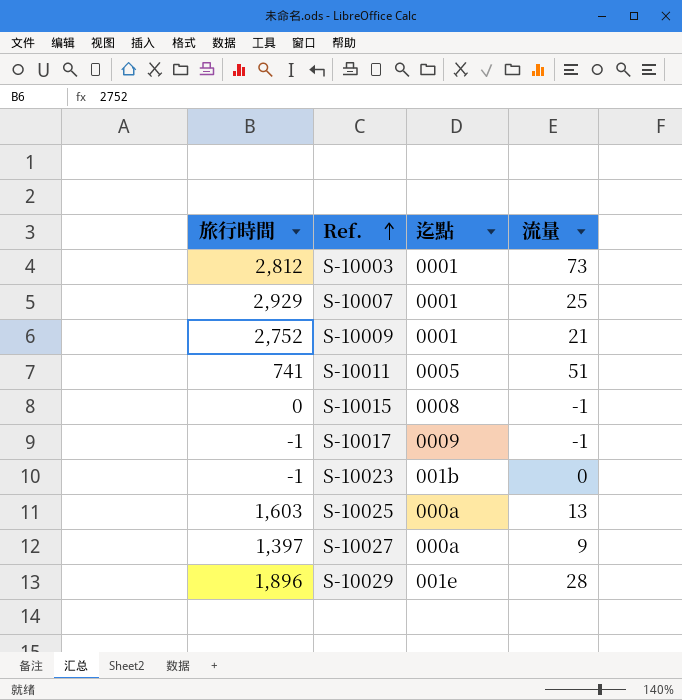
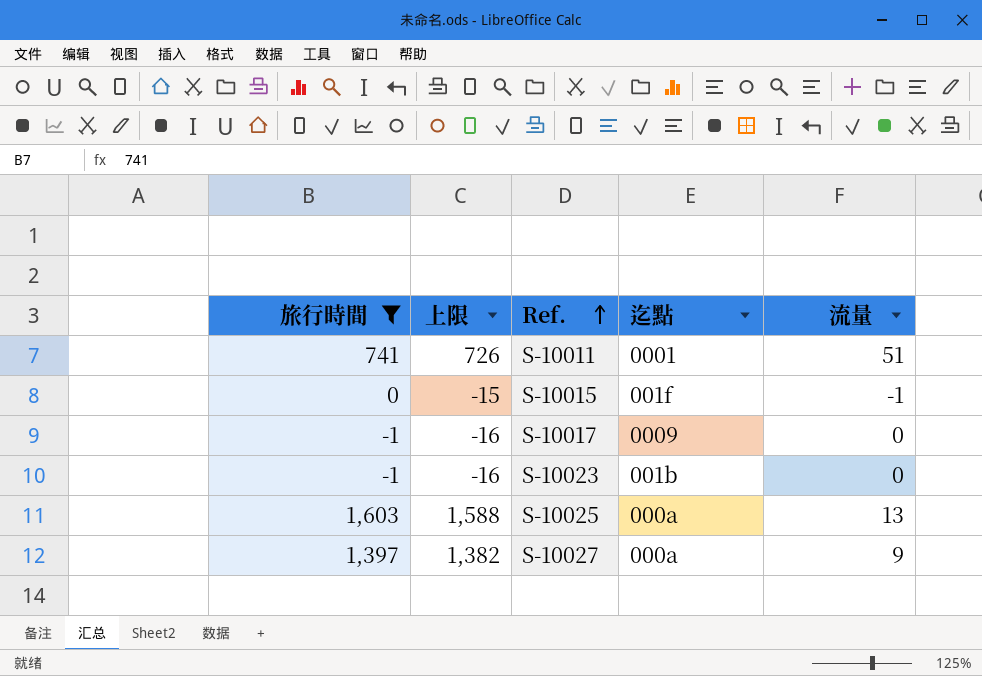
filter: none -> 旅行時間 <= 1,603
column 上限 | formula: none -> [旅行時間] - 15
S-10011 | 迄點: 0005 -> 0001
S-10015 | 迄點: 0008 -> 001f
S-10017 | 流量: -1 -> 0

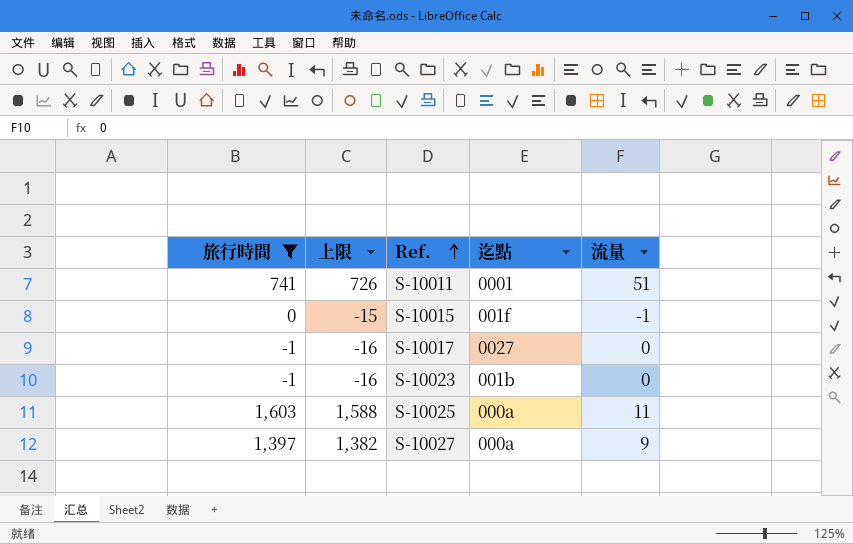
S-10017 | 迄點: 0009 -> 0027
S-10025 | 流量: 13 -> 11

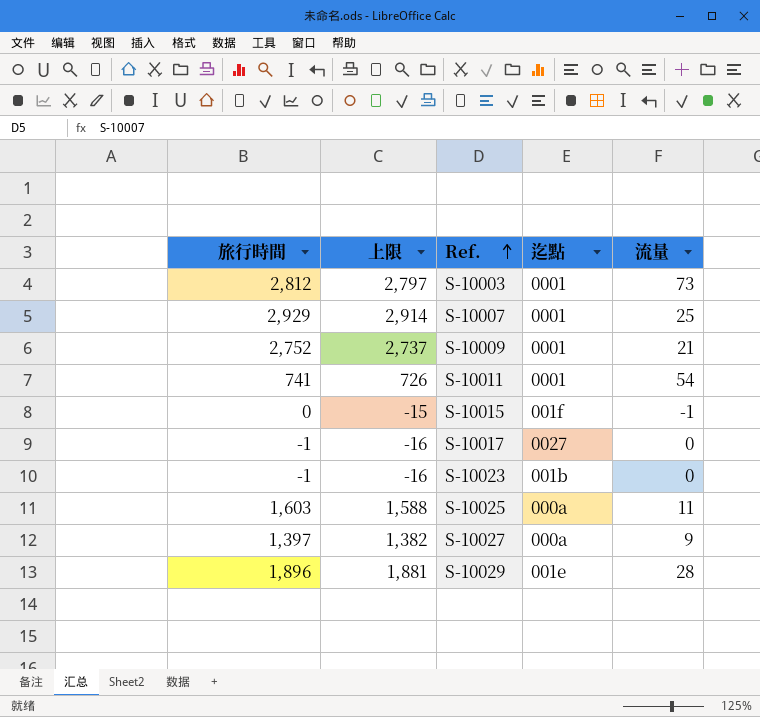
filter: 旅行時間 <= 1,603 -> none
S-10011 | 流量: 51 -> 54

